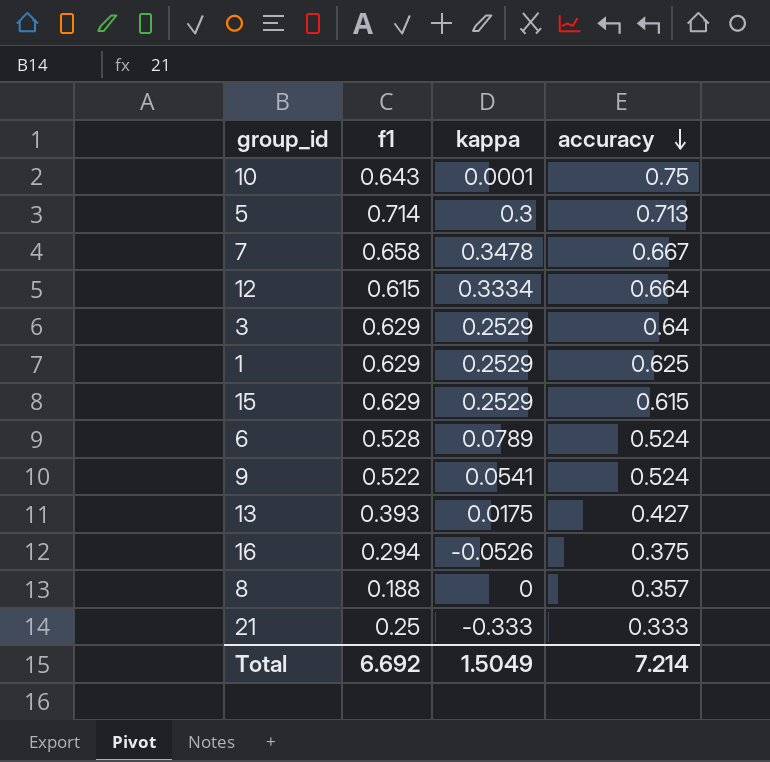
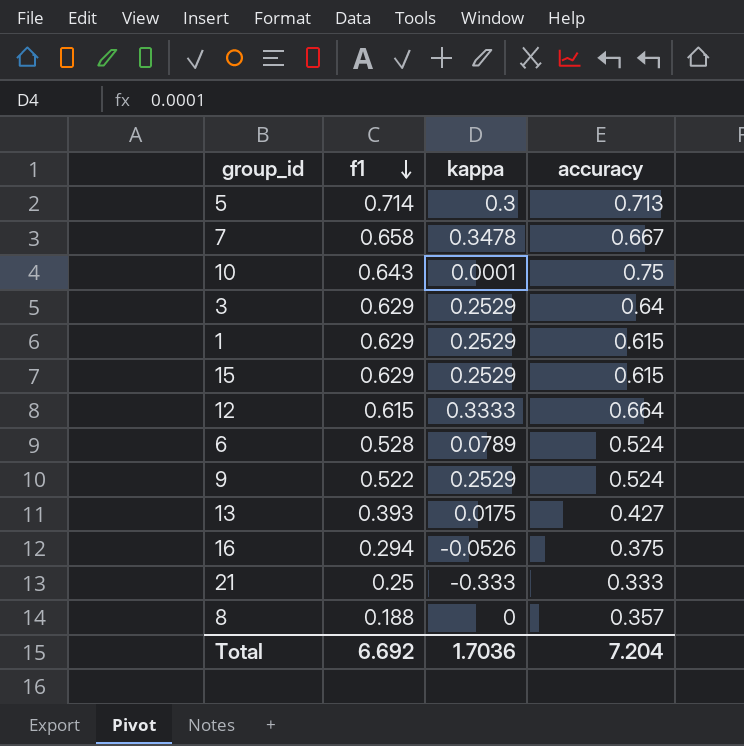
row order: accuracy descending -> f1 descending
1 | accuracy: 0.625 -> 0.615
12 | kappa: 0.3334 -> 0.3333
9 | kappa: 0.0541 -> 0.2529
Total | kappa: 1.5049 -> 1.7036
Total | accuracy: 7.214 -> 7.204

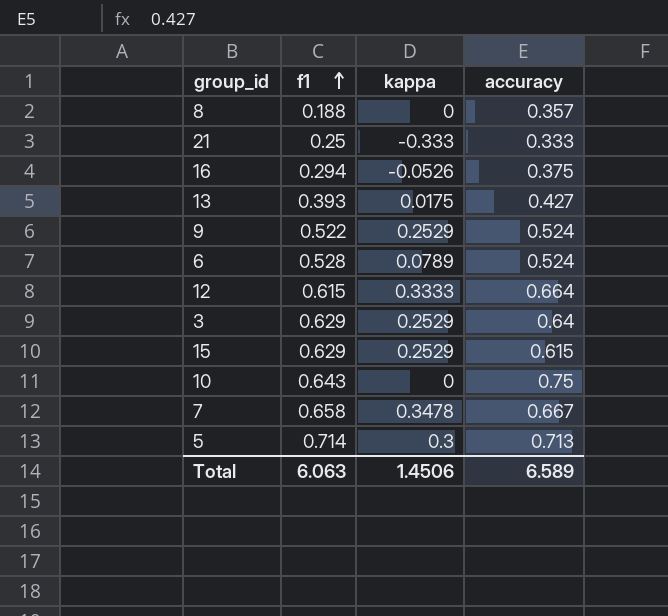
row order: f1 descending -> f1 ascending
row 1: 0.629 | 0.2529 | 0.615 -> none
10 | kappa: 0.0001 -> 0
Total | f1: 6.692 -> 6.063
Total | kappa: 1.7036 -> 1.4506
Total | accuracy: 7.204 -> 6.589

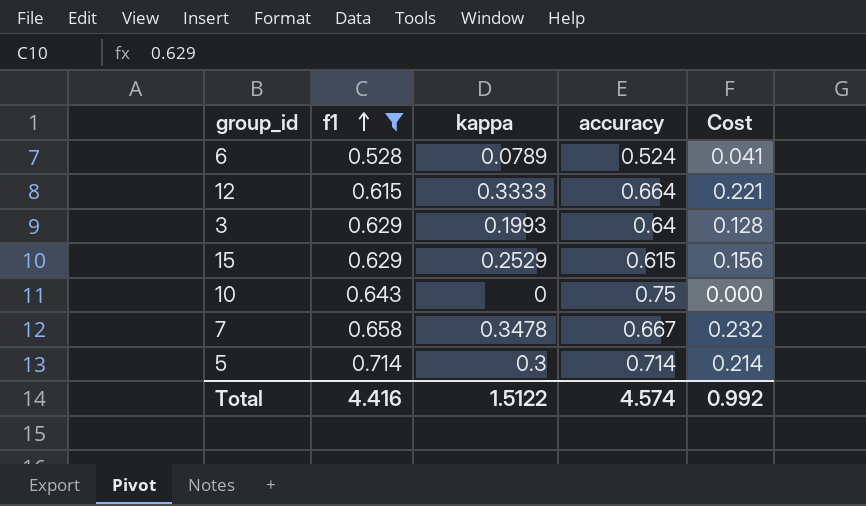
filter: none -> f1 >= 0.528
column Cost | formula: none -> [kappa] * [accuracy]
3 | kappa: 0.2529 -> 0.1993
5 | accuracy: 0.713 -> 0.714
Total | f1: 6.063 -> 4.416
Total | kappa: 1.4506 -> 1.5122
Total | accuracy: 6.589 -> 4.574

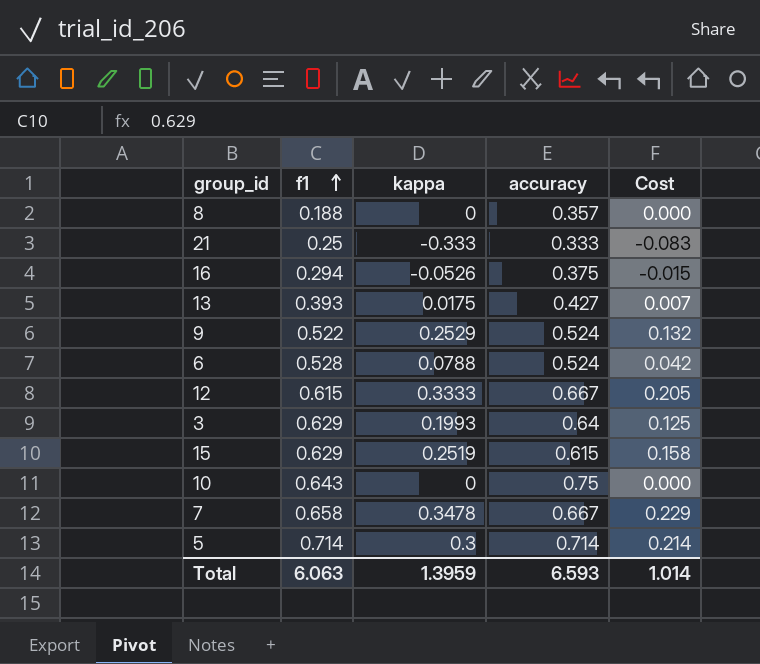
filter: f1 >= 0.528 -> none
column Cost | formula: [kappa] * [accuracy] -> [f1] * [kappa]
6 | kappa: 0.0789 -> 0.0788
12 | accuracy: 0.664 -> 0.667
15 | kappa: 0.2529 -> 0.2519
Total | f1: 4.416 -> 6.063
Total | kappa: 1.5122 -> 1.3959
Total | accuracy: 4.574 -> 6.593
Total | Cost: 0.992 -> 1.014

